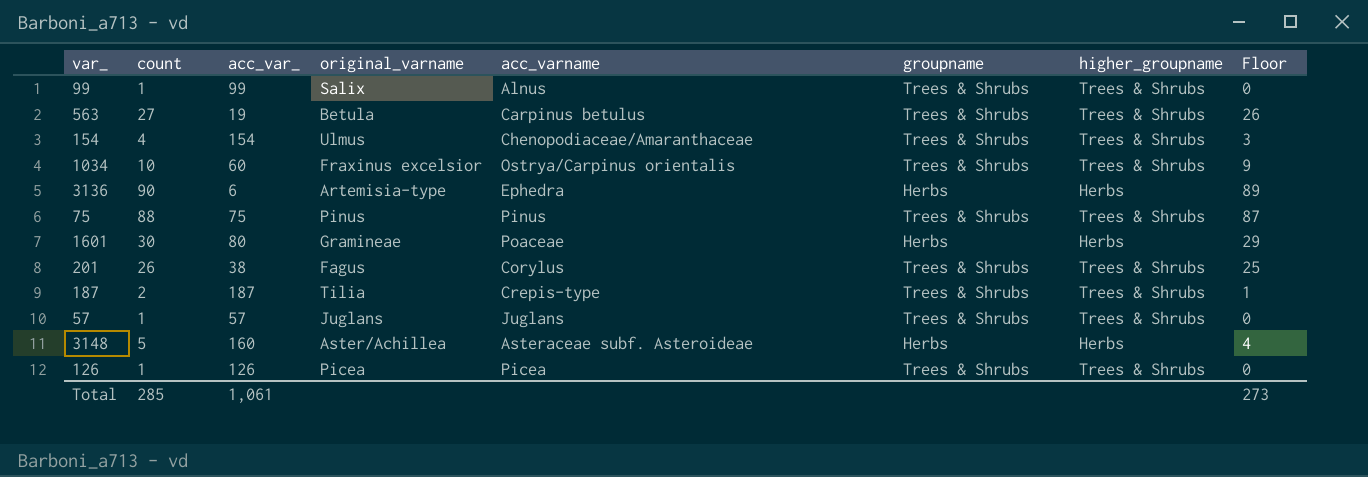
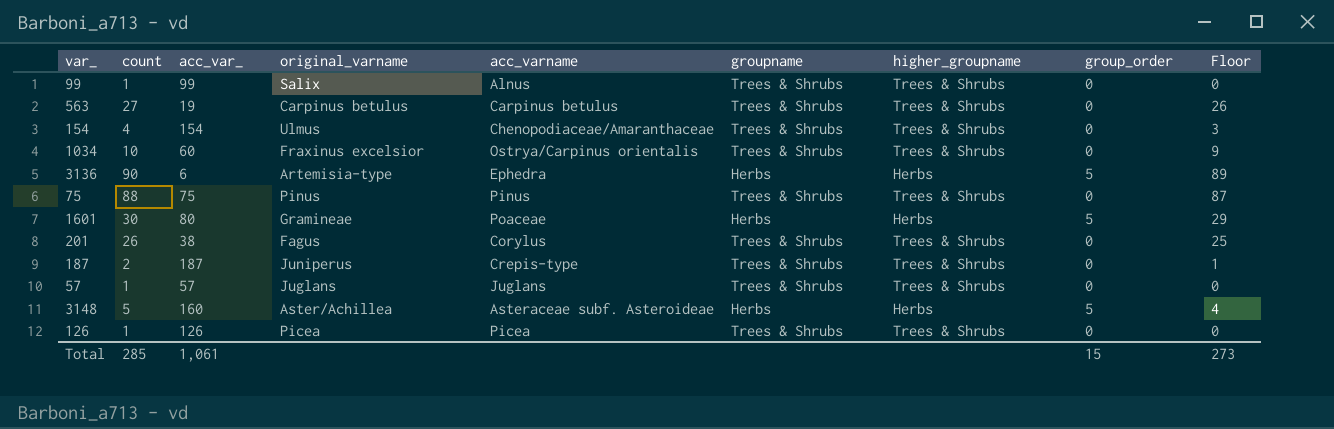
column group_order | position: none -> 8
563 | original_varname: Betula -> Carpinus betulus
187 | original_varname: Tilia -> Juniperus

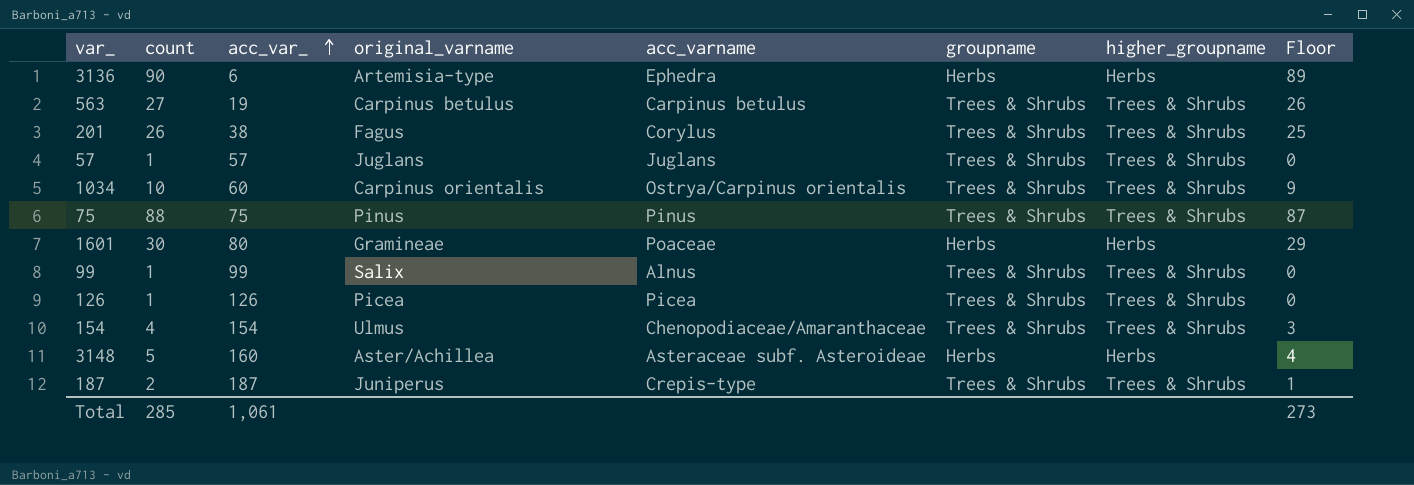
row order: none -> acc_var_ ascending
column group_order | position: 8 -> none
1034 | original_varname: Fraxinus excelsior -> Carpinus orientalis

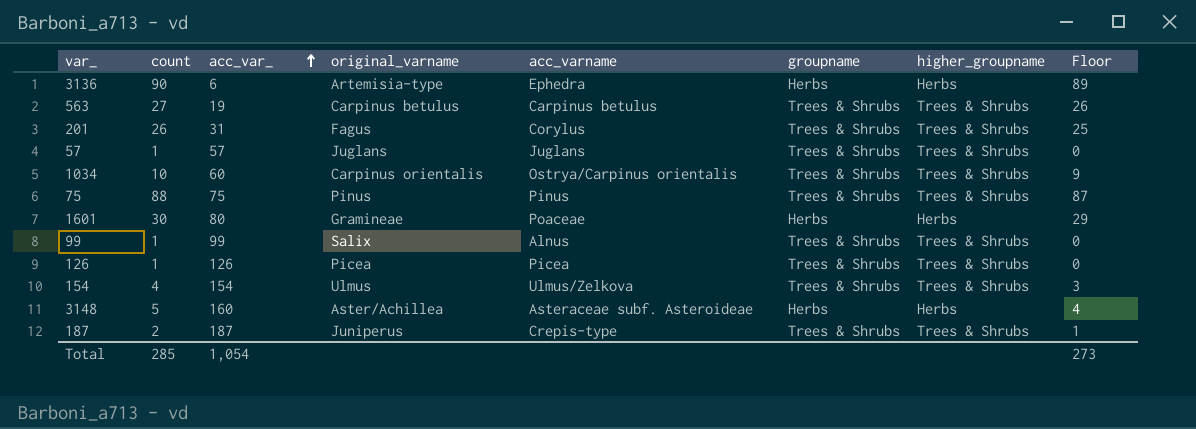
201 | acc_var_: 38 -> 31
154 | acc_varname: Chenopodiaceae/Amaranthaceae -> Ulmus/Zelkova
Total | acc_var_: 1,061 -> 1,054

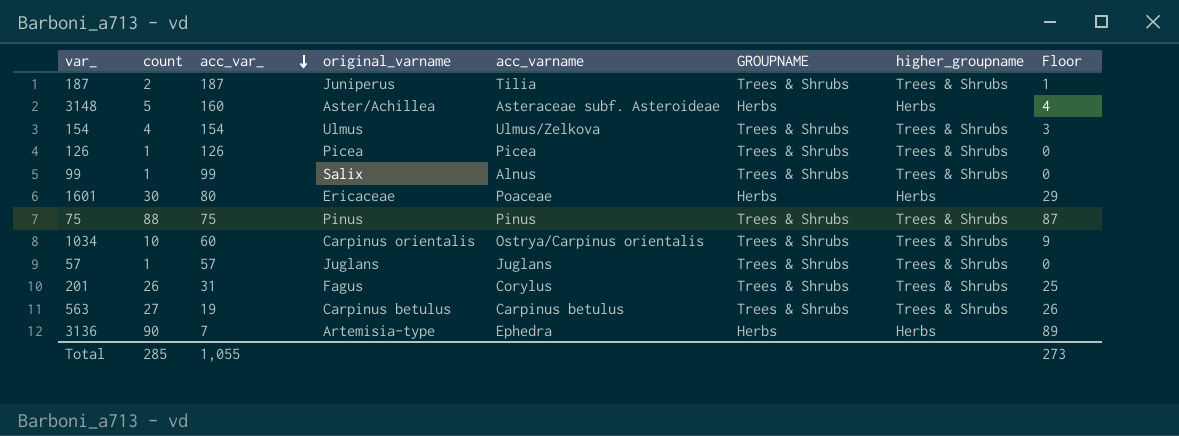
row order: acc_var_ ascending -> acc_var_ descending
column name: groupname -> GROUPNAME
187 | acc_varname: Crepis-type -> Tilia
1601 | original_varname: Gramineae -> Ericaceae
3136 | acc_var_: 6 -> 7
Total | acc_var_: 1,054 -> 1,055

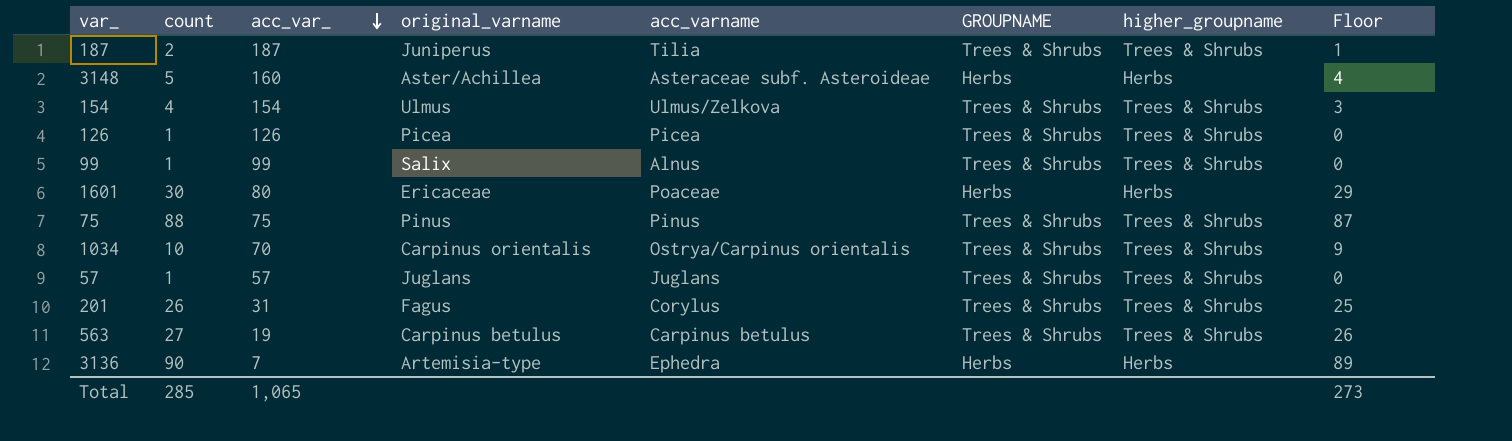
1034 | acc_var_: 60 -> 70
Total | acc_var_: 1,055 -> 1,065

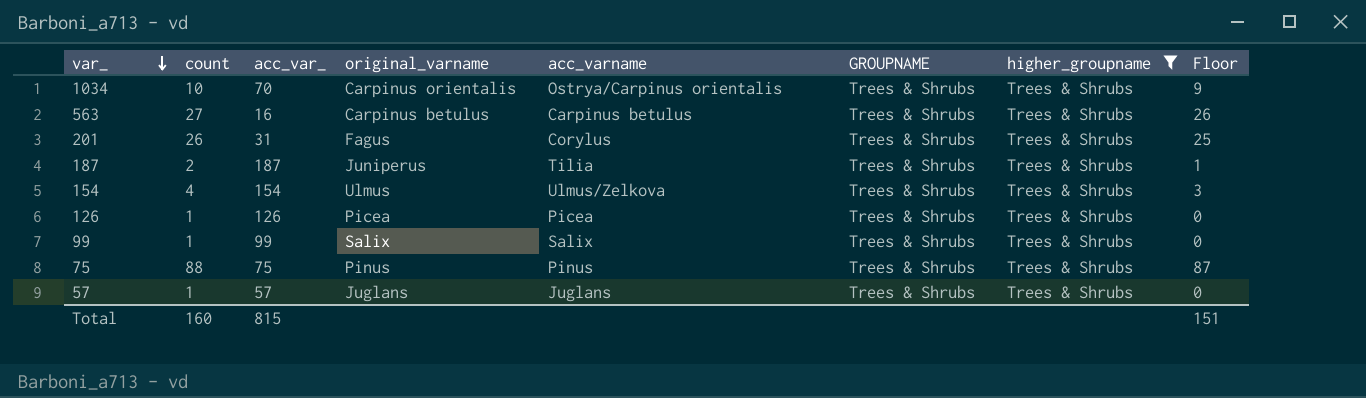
filter: none -> higher_groupname = Trees & Shrubs
row order: acc_var_ descending -> var_ descending
563 | acc_var_: 19 -> 16
99 | acc_varname: Alnus -> Salix
Total | count: 285 -> 160
Total | acc_var_: 1,065 -> 815
Total | Floor: 273 -> 151

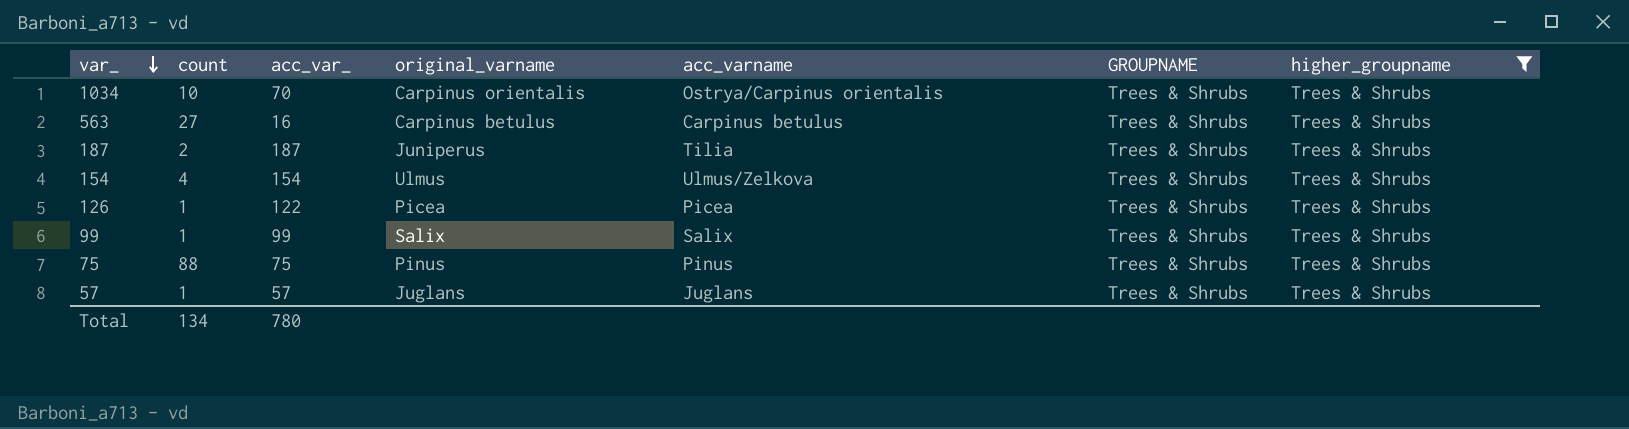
column Floor | formula: [count] - 1 -> none
row 201: 26 | 31 | Fagus | Corylus | Trees & Shrubs | Trees & Shrubs | 25 -> none
126 | acc_var_: 126 -> 122
Total | count: 160 -> 134
Total | acc_var_: 815 -> 780

